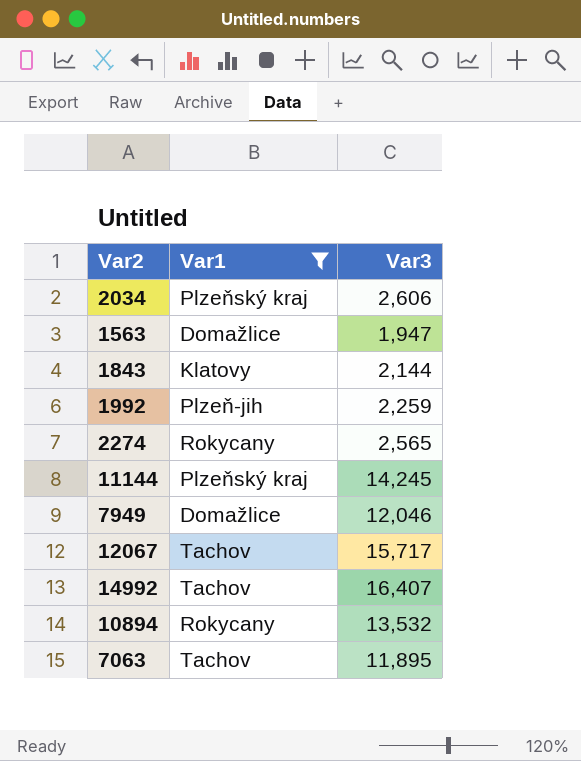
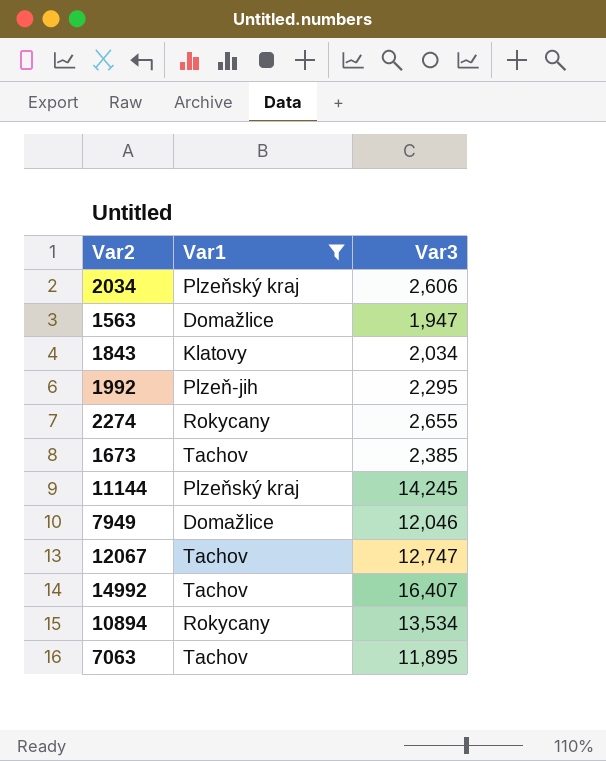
1843 | Var3: 2,144 -> 2,034
1992 | Var3: 2,259 -> 2,295
2274 | Var3: 2,565 -> 2,655
row 1673: none -> Tachov | 2,385
12067 | Var3: 15,717 -> 12,747
10894 | Var3: 13,532 -> 13,534

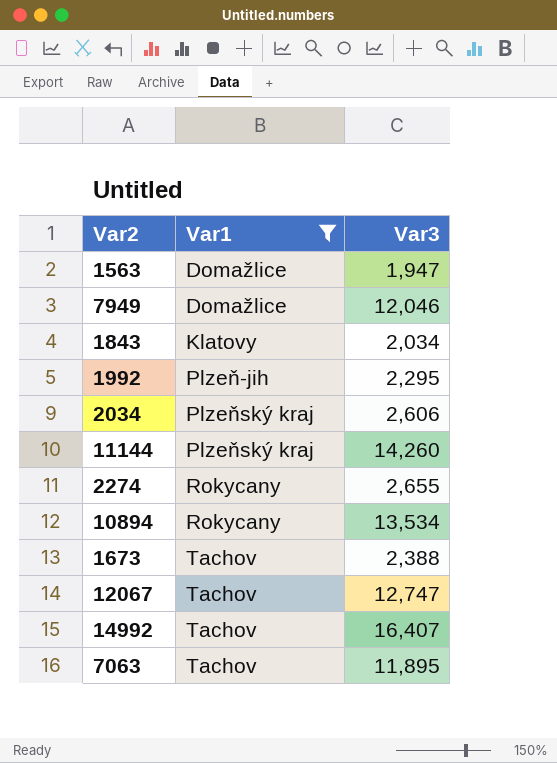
row order: none -> Var1 ascending
11144 | Var3: 14,245 -> 14,260
1673 | Var3: 2,385 -> 2,388

